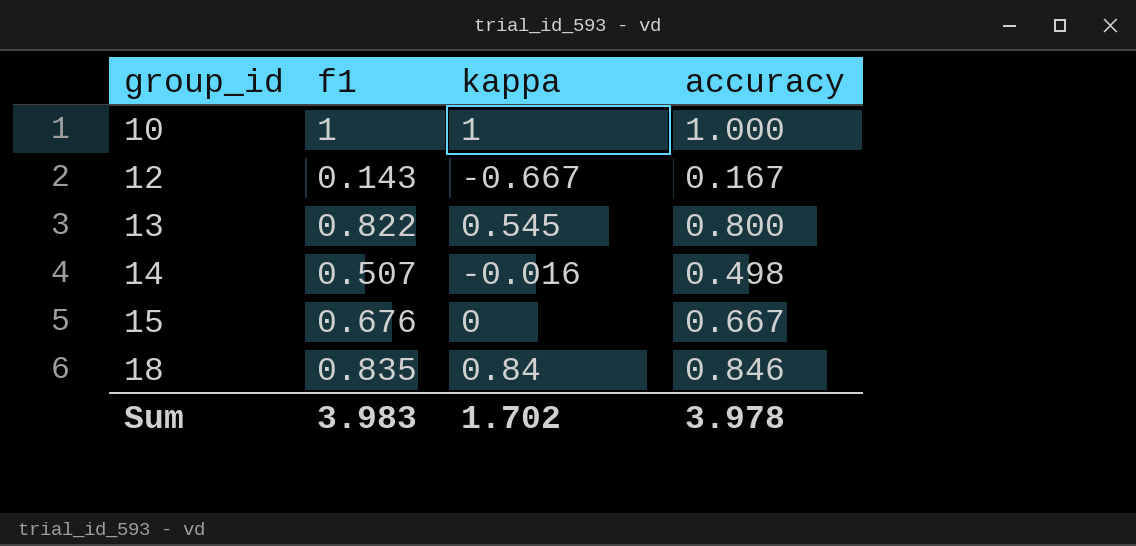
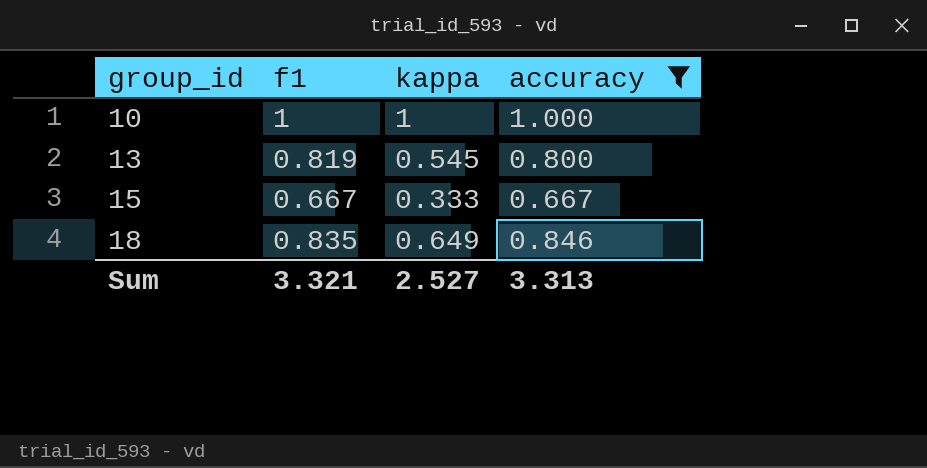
filter: none -> accuracy >= 0.667
13 | f1: 0.822 -> 0.819
15 | f1: 0.676 -> 0.667
15 | kappa: 0 -> 0.333
18 | kappa: 0.84 -> 0.649
Sum | f1: 3.983 -> 3.321
Sum | kappa: 1.702 -> 2.527
Sum | accuracy: 3.978 -> 3.313

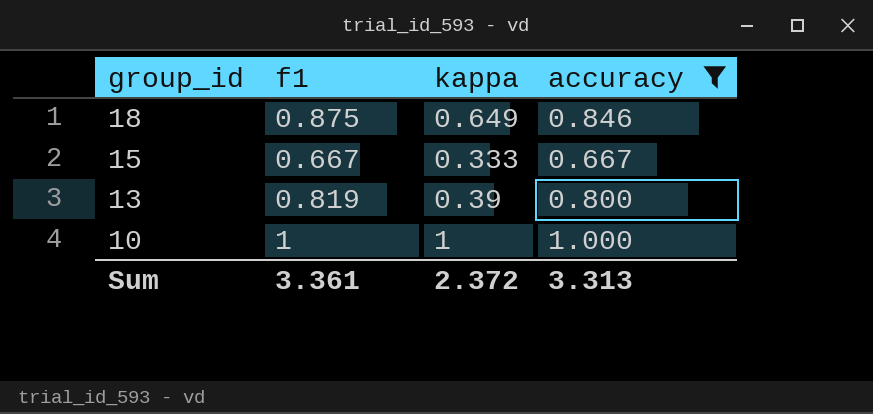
row order: group_id ascending -> group_id descending
18 | f1: 0.835 -> 0.875
13 | kappa: 0.545 -> 0.39
Sum | f1: 3.321 -> 3.361
Sum | kappa: 2.527 -> 2.372

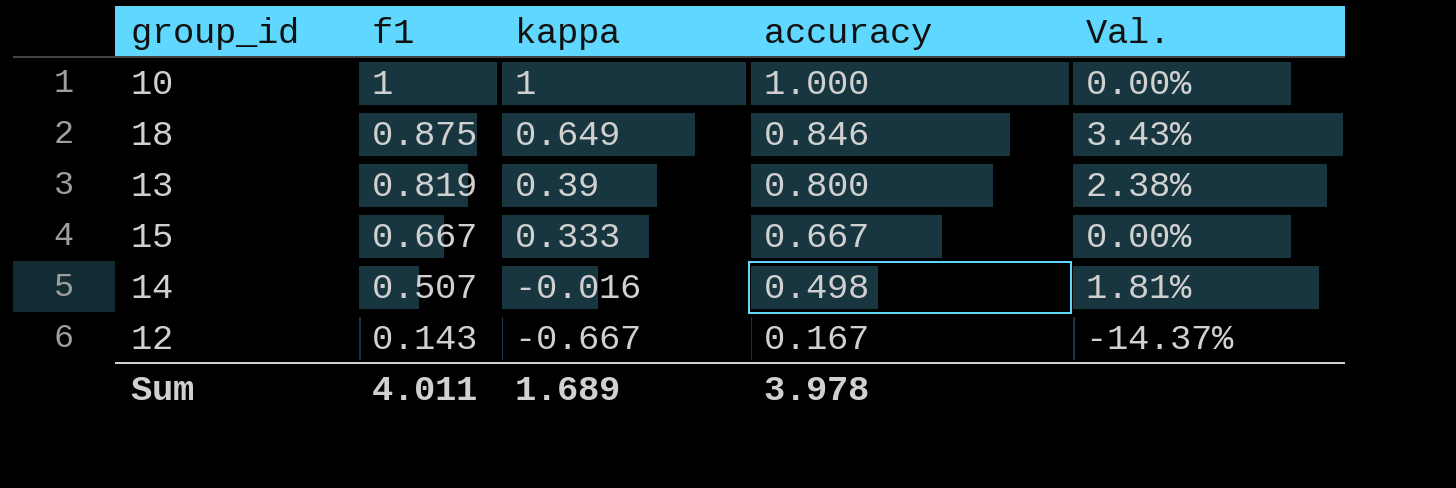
filter: accuracy >= 0.667 -> none
row order: group_id descending -> f1 descending
column Val. | formula: none -> ([f1] - [accuracy]) / [accuracy]
Sum | f1: 3.361 -> 4.011
Sum | kappa: 2.372 -> 1.689
Sum | accuracy: 3.313 -> 3.978

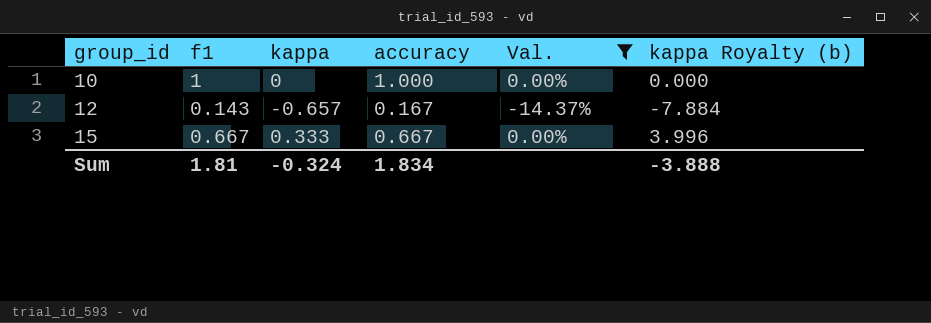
filter: none -> Val. <= 0.00%
row order: f1 descending -> group_id ascending
column kappa Royalty (b) | formula: none -> [kappa] * 12
10 | kappa: 1 -> 0
12 | kappa: -0.667 -> -0.657
Sum | f1: 4.011 -> 1.81
Sum | kappa: 1.689 -> -0.324
Sum | accuracy: 3.978 -> 1.834

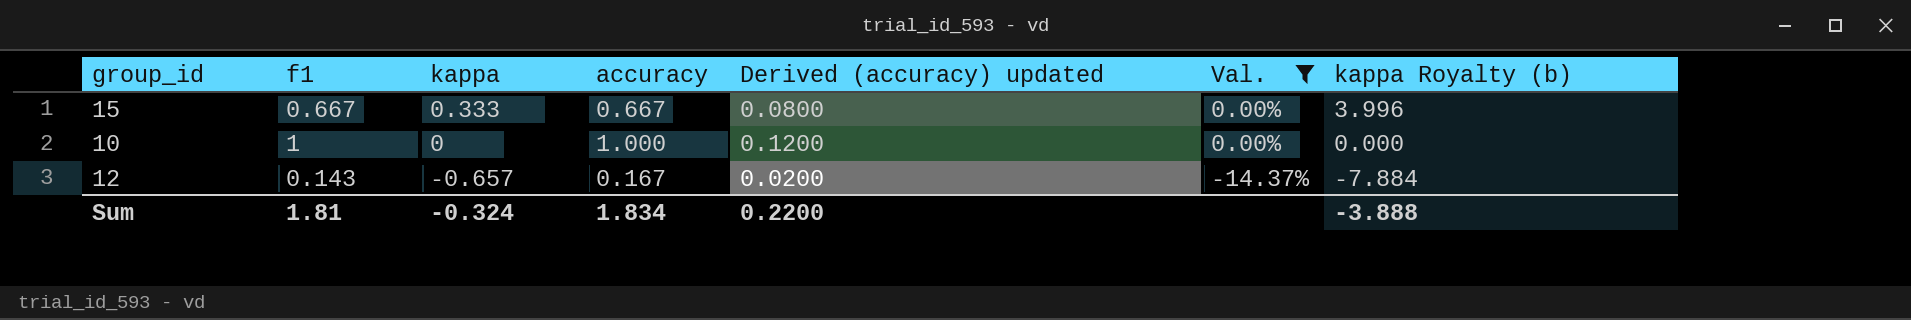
row order: group_id ascending -> kappa descending
column Derived (accuracy) updated | formula: none -> [accuracy] * 0.12

